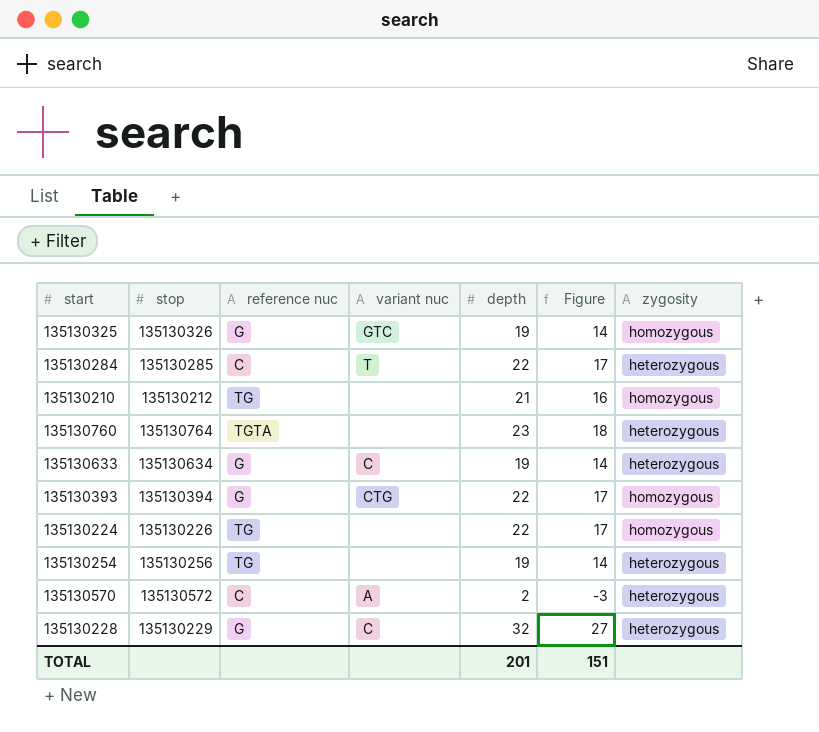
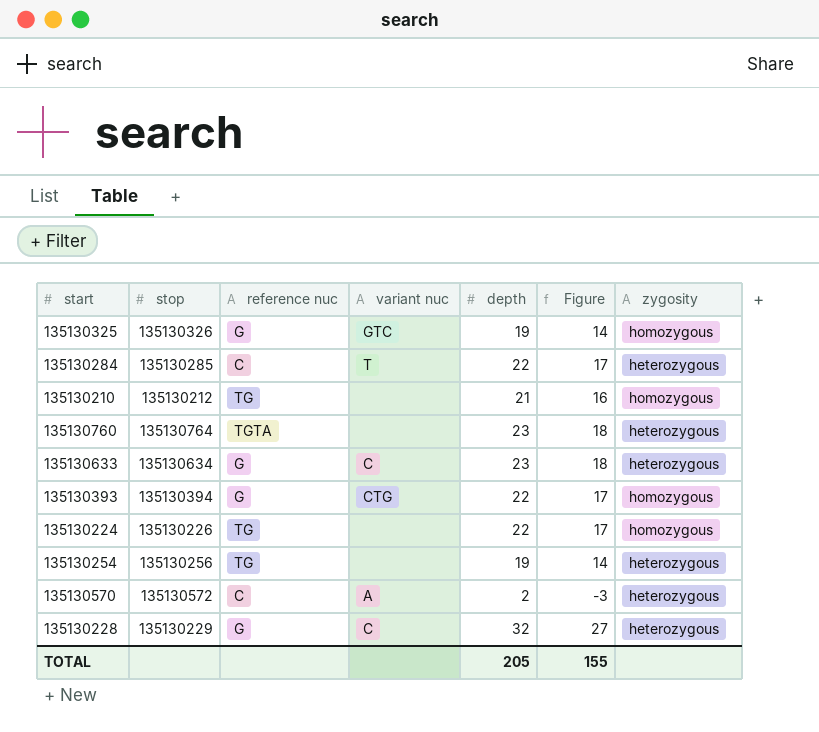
135130633 | depth: 19 -> 23
135130633 | Figure: 14 -> 18
TOTAL | depth: 201 -> 205
TOTAL | Figure: 151 -> 155

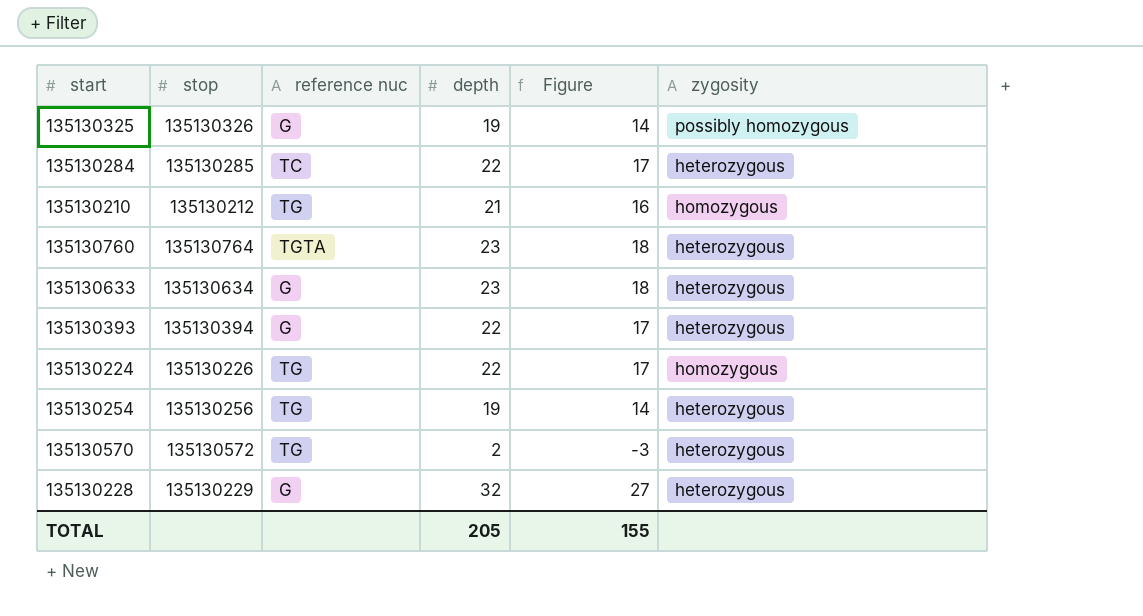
column variant nuc | position: 4 -> none
135130325 | zygosity: homozygous -> possibly homozygous
135130284 | reference nuc: C -> TC
135130393 | zygosity: homozygous -> heterozygous
135130570 | reference nuc: C -> TG

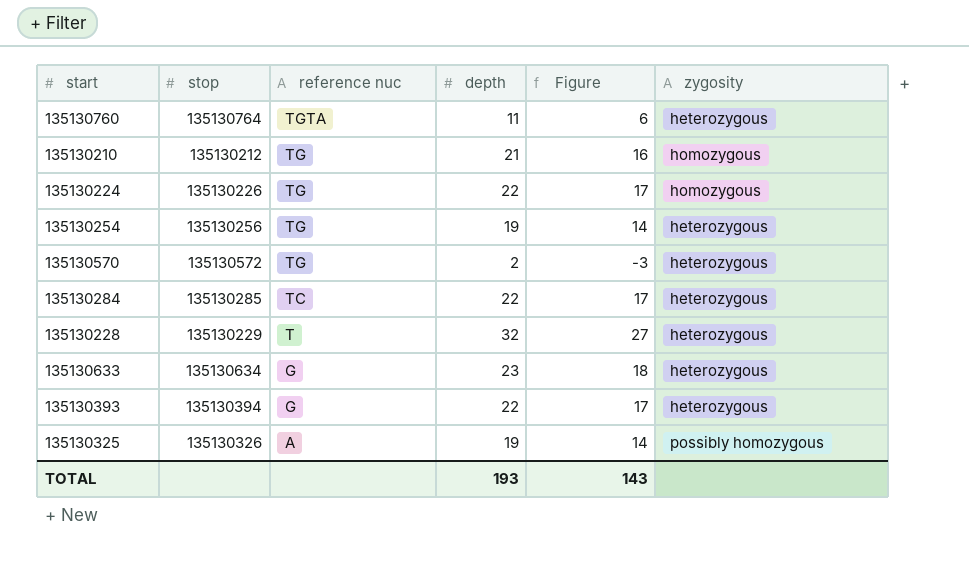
row order: none -> reference nuc descending
135130760 | depth: 23 -> 11
135130760 | Figure: 18 -> 6
135130228 | reference nuc: G -> T
135130325 | reference nuc: G -> A
TOTAL | depth: 205 -> 193
TOTAL | Figure: 155 -> 143

